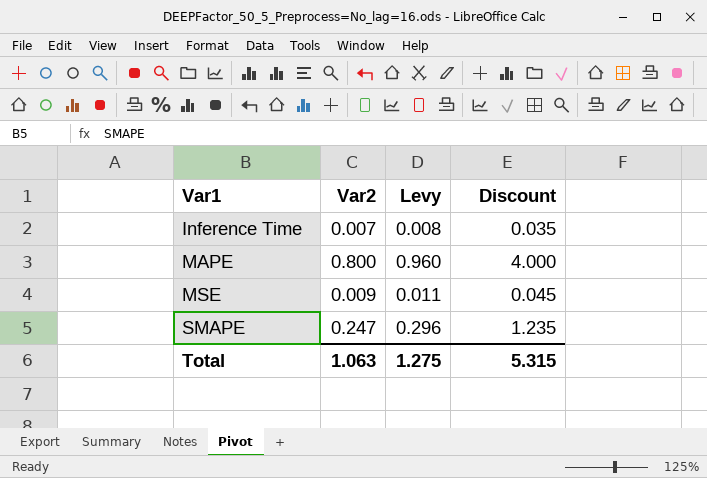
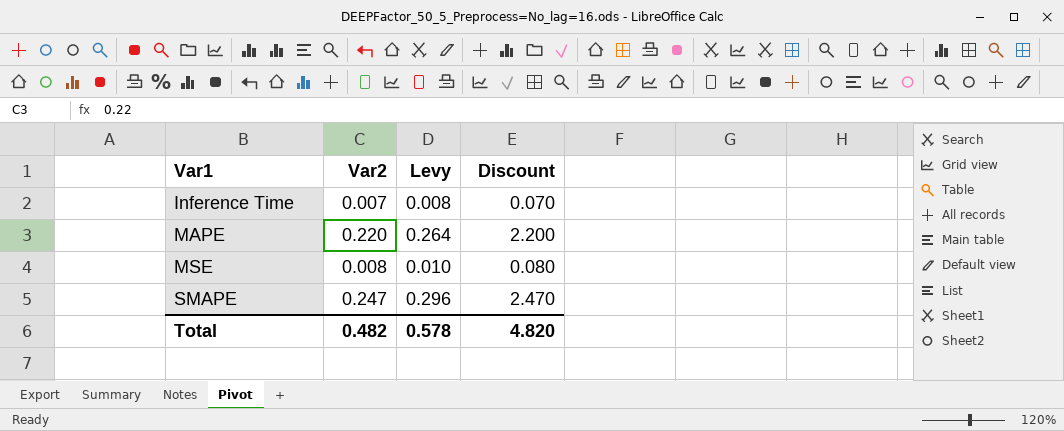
column Discount | formula: [Var2] * 5 -> [Var2] * 10
MAPE | Var2: 0.800 -> 0.220
MAPE | Levy: 0.960 -> 0.264
MSE | Var2: 0.009 -> 0.008
MSE | Levy: 0.011 -> 0.010
Total | Var2: 1.063 -> 0.482
Total | Levy: 1.275 -> 0.578
Total | Discount: 5.315 -> 4.820

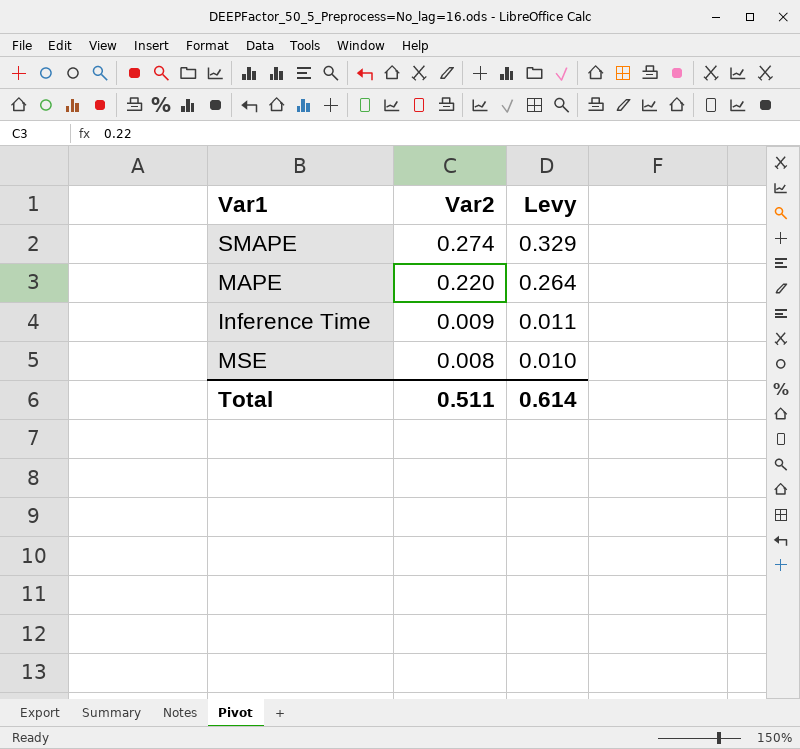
row order: Var1 ascending -> Var2 descending
column Discount | formula: [Var2] * 10 -> none
SMAPE | Var2: 0.247 -> 0.274
SMAPE | Levy: 0.296 -> 0.329
Inference Time | Var2: 0.007 -> 0.009
Inference Time | Levy: 0.008 -> 0.011
Total | Var2: 0.482 -> 0.511
Total | Levy: 0.578 -> 0.614

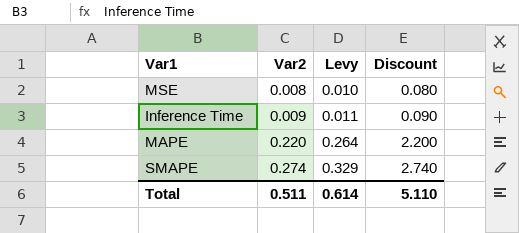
row order: Var2 descending -> Var2 ascending
column Discount | formula: none -> [Var2] * 10

